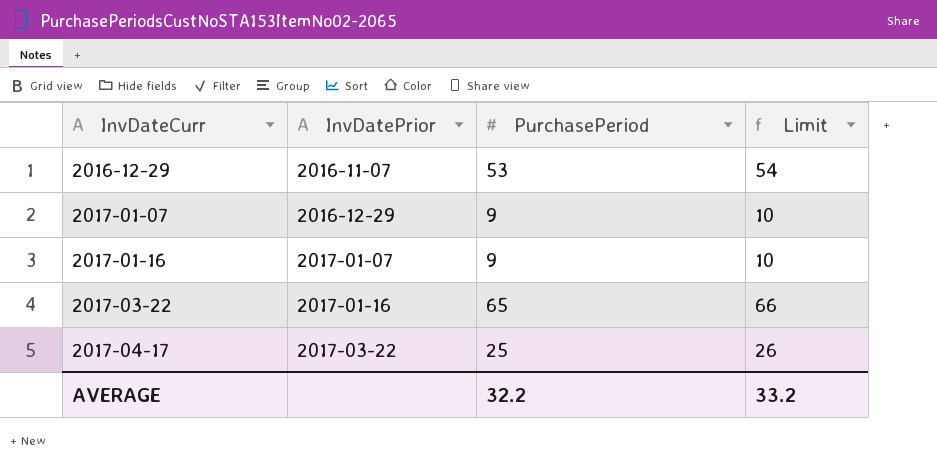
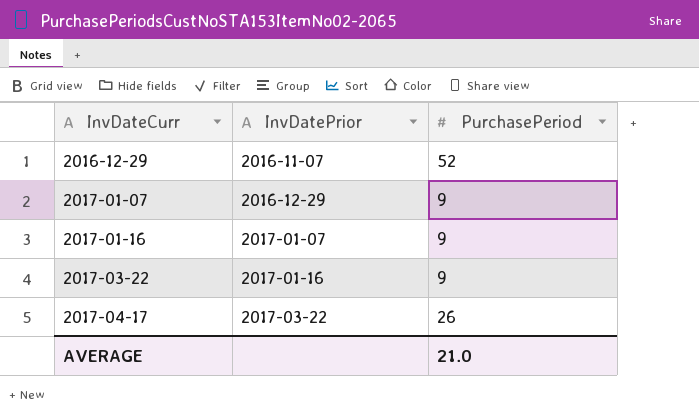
column Limit | formula: [PurchasePeriod] + 1 -> none
2016-12-29 | PurchasePeriod: 53 -> 52
2017-03-22 | PurchasePeriod: 65 -> 9
2017-04-17 | PurchasePeriod: 25 -> 26
AVERAGE | PurchasePeriod: 32.2 -> 21.0

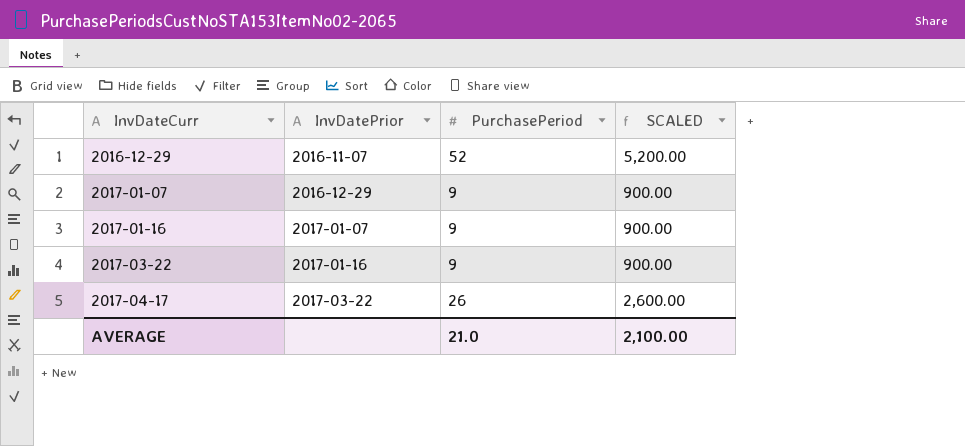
column SCALED | formula: none -> [PurchasePeriod] * 100

